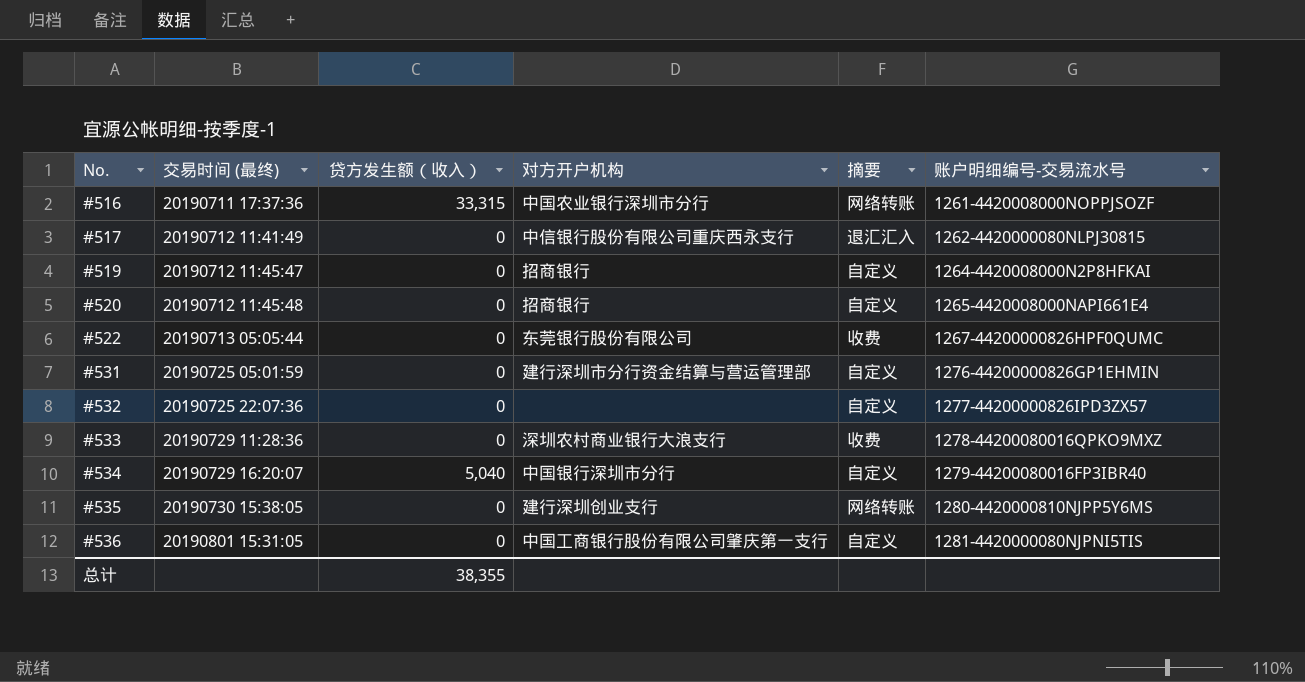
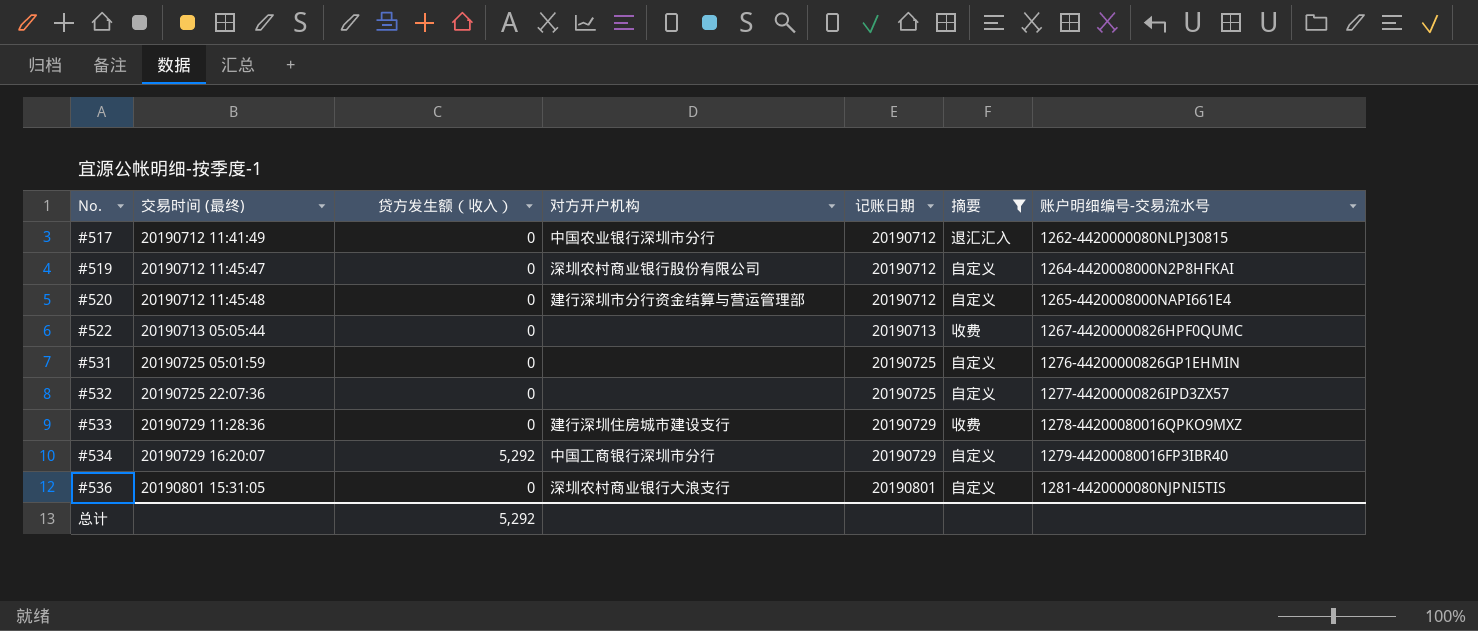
filter: none -> 摘要 != 网络转账
column 记账日期 | position: none -> 5
#517 | 对方开户机构: 中信银行股份有限公司重庆西永支行 -> 中国农业银行深圳市分行
#519 | 对方开户机构: 招商银行 -> 深圳农村商业银行股份有限公司
#520 | 对方开户机构: 招商银行 -> 建行深圳市分行资金结算与营运管理部
#522 | 对方开户机构: 东莞银行股份有限公司 -> none
#531 | 对方开户机构: 建行深圳市分行资金结算与营运管理部 -> none
#533 | 对方开户机构: 深圳农村商业银行大浪支行 -> 建行深圳住房城市建设支行
#534 | 贷方发生额（收入）: 5,040 -> 5,292
#534 | 对方开户机构: 中国银行深圳市分行 -> 中国工商银行深圳市分行
#536 | 对方开户机构: 中国工商银行股份有限公司肇庆第一支行 -> 深圳农村商业银行大浪支行
总计 | 贷方发生额（收入）: 38,355 -> 5,292

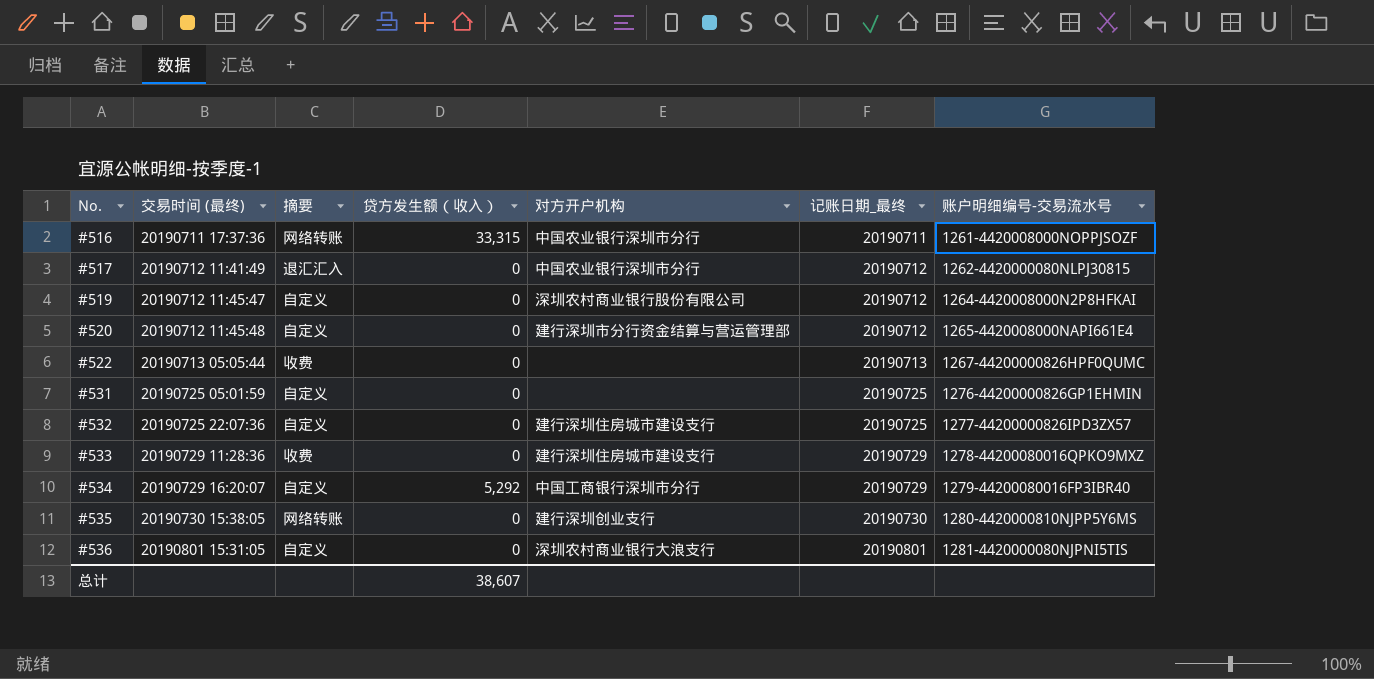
filter: 摘要 != 网络转账 -> none
column 摘要 | position: 6 -> 3
column name: 记账日期 -> 记账日期_最终
#532 | 对方开户机构: none -> 建行深圳住房城市建设支行
总计 | 贷方发生额（收入）: 5,292 -> 38,607

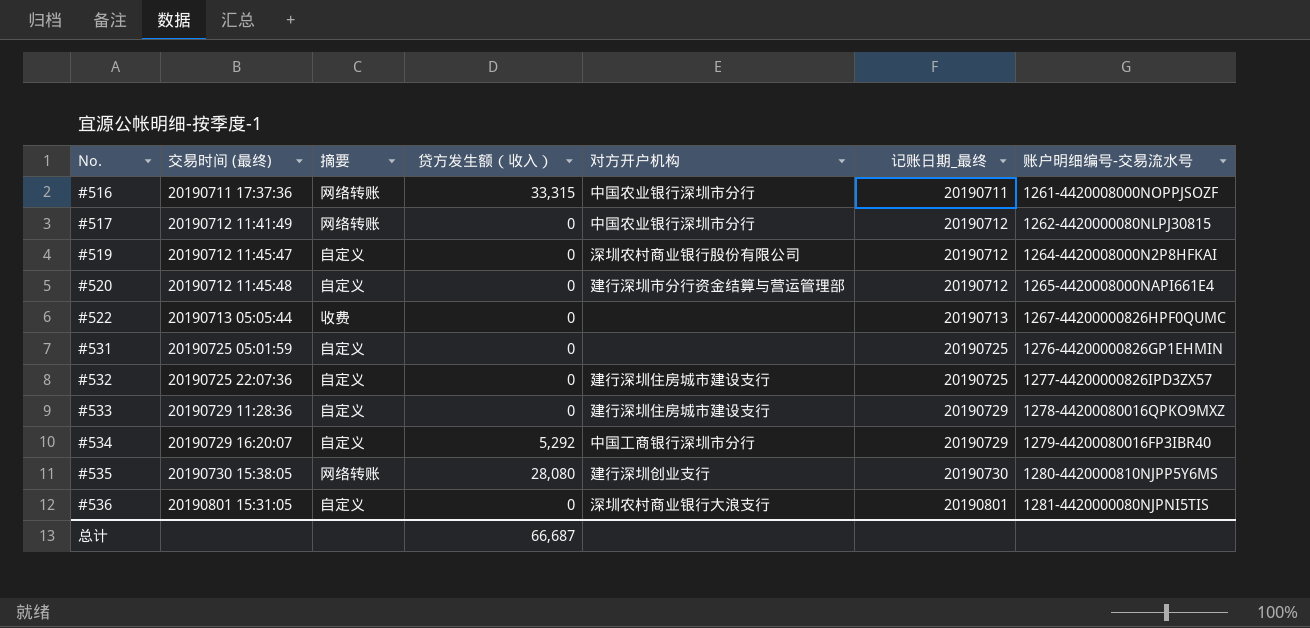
#517 | 摘要: 退汇汇入 -> 网络转账
#533 | 摘要: 收费 -> 自定义
#535 | 贷方发生额（收入）: 0 -> 28,080
总计 | 贷方发生额（收入）: 38,607 -> 66,687

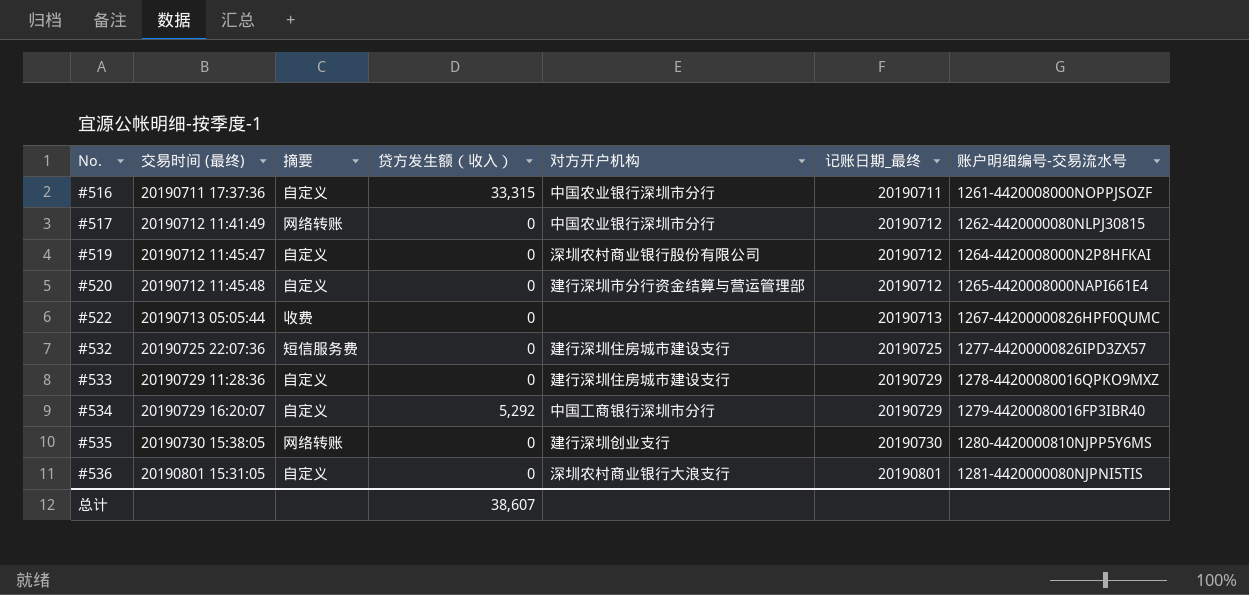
row #531: 20190725 05:01:59 | 自定义 | 0 | none | 20190725 | 1276-44200000826GP1EHMIN -> none
#516 | 摘要: 网络转账 -> 自定义
#532 | 摘要: 自定义 -> 短信服务费
#535 | 贷方发生额（收入）: 28,080 -> 0
总计 | 贷方发生额（收入）: 66,687 -> 38,607

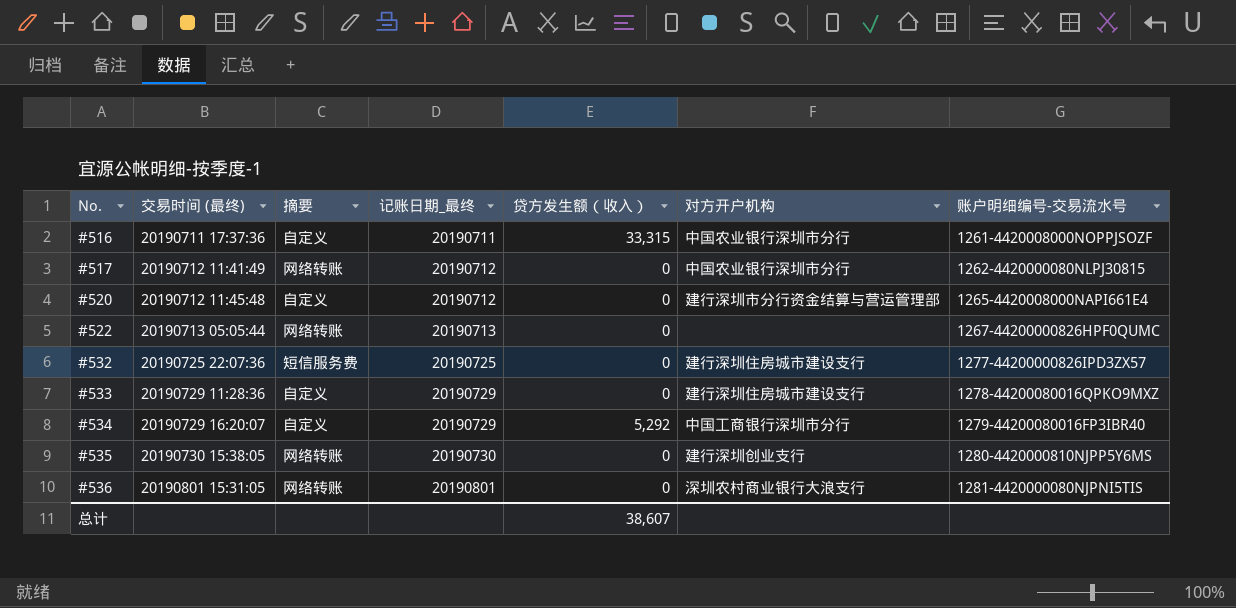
column 记账日期_最终 | position: 6 -> 4
row #519: 20190712 11:45:47 | 自定义 | 0 | 深圳农村商业银行股份有限公司 | 20190712 | 1264-4420008000N2P8HFKAI -> none
#522 | 摘要: 收费 -> 网络转账
#536 | 摘要: 自定义 -> 网络转账

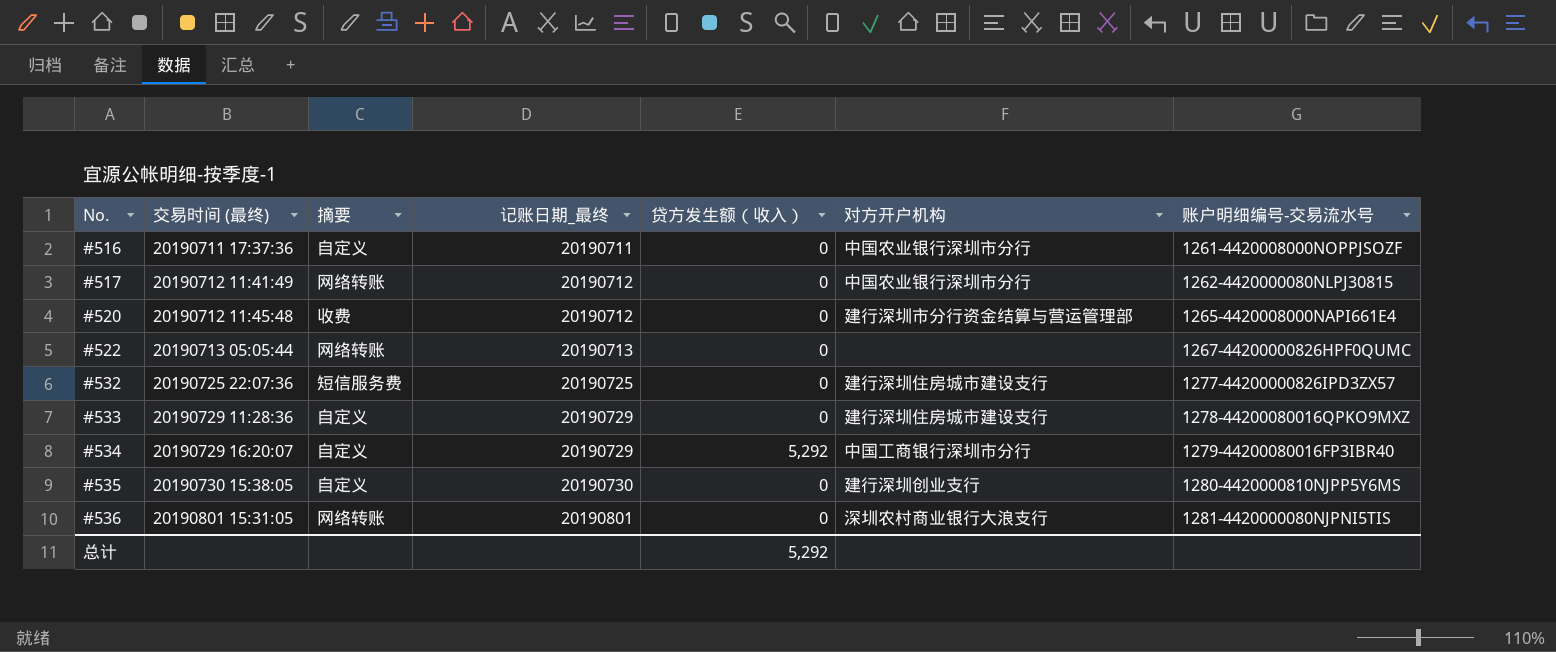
#516 | 贷方发生额（收入）: 33,315 -> 0
#520 | 摘要: 自定义 -> 收费
#535 | 摘要: 网络转账 -> 自定义
总计 | 贷方发生额（收入）: 38,607 -> 5,292

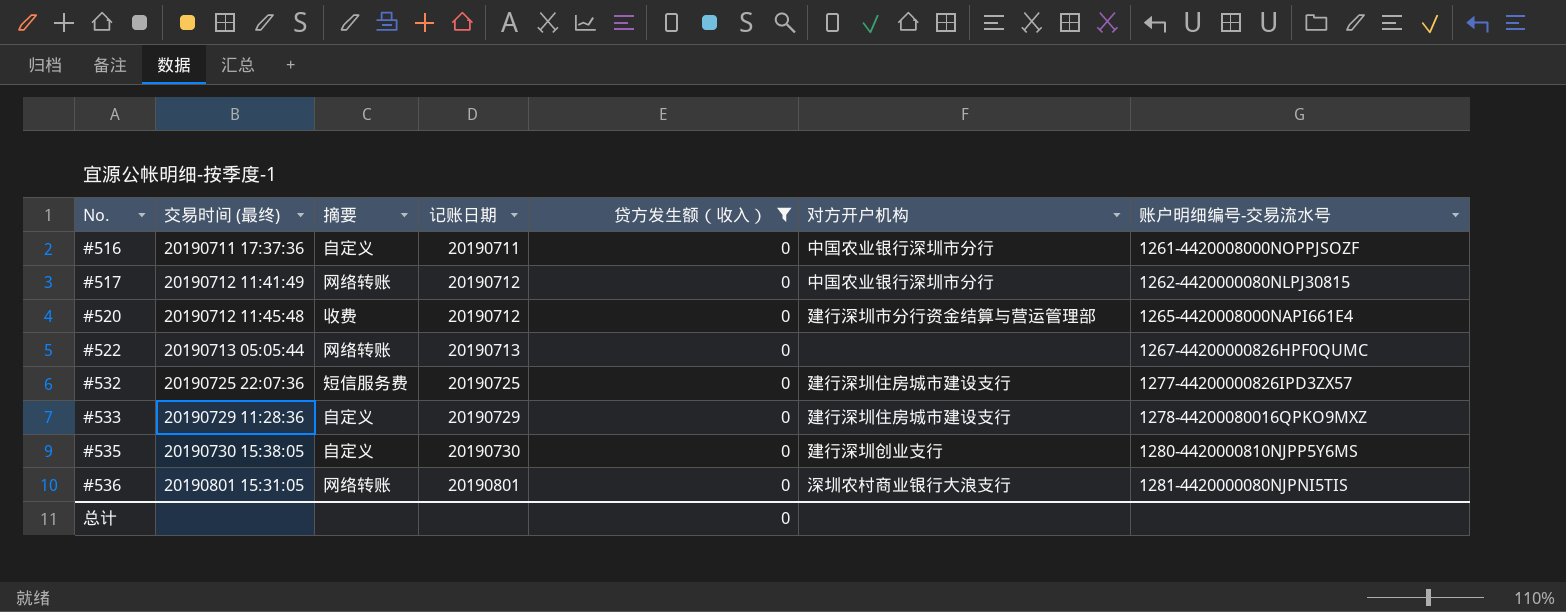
filter: none -> 贷方发生额（收入） = 0
column name: 记账日期_最终 -> 记账日期
总计 | 贷方发生额（收入）: 5,292 -> 0

